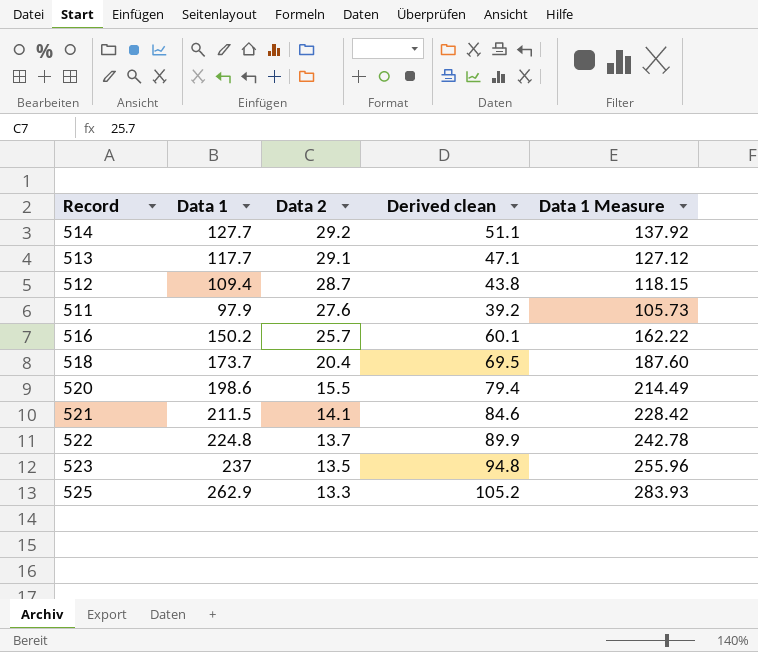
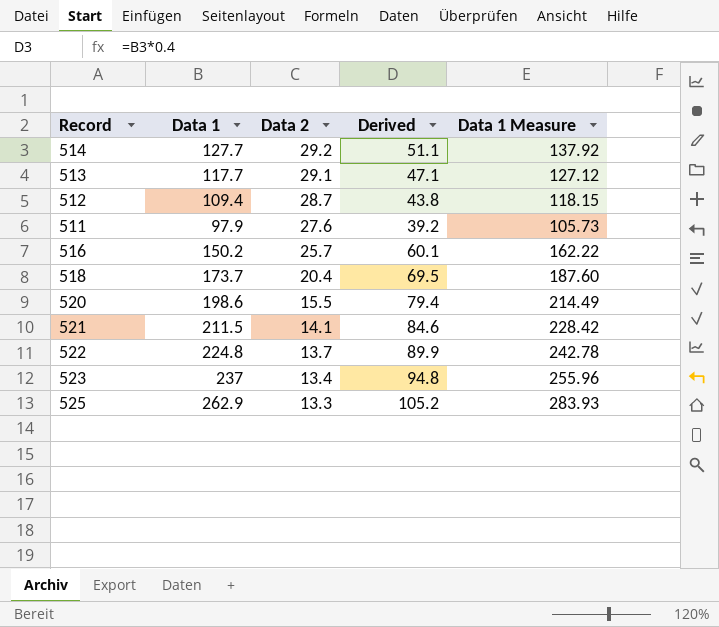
column name: Derived clean -> Derived
523 | Data 2: 13.5 -> 13.4

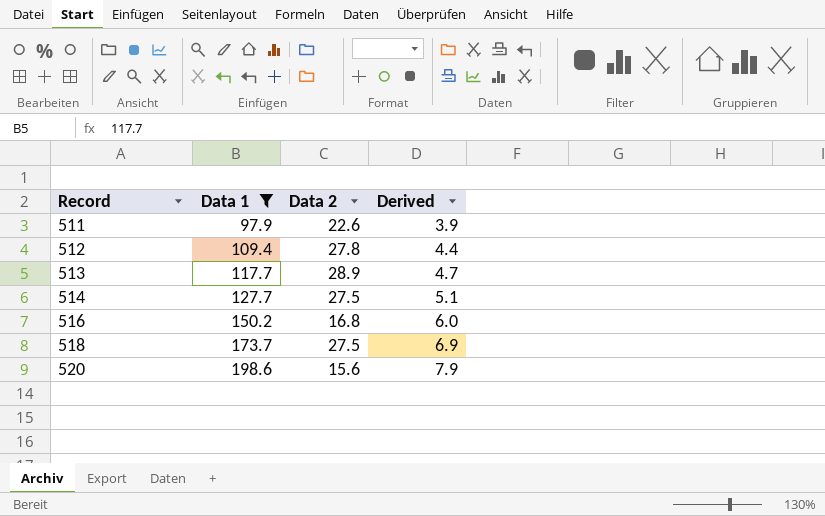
filter: none -> Data 1 <= 198.6
row order: Data 2 descending -> Record ascending
column Data 1 Measure | formula: [Data 1] * 1.08 -> none
column Derived | formula: [Data 1] * 0.4 -> [Data 1] * 0.04
511 | Data 2: 27.6 -> 22.6
512 | Data 2: 28.7 -> 27.8
513 | Data 2: 29.1 -> 28.9
514 | Data 2: 29.2 -> 27.5
516 | Data 2: 25.7 -> 16.8
518 | Data 2: 20.4 -> 27.5
520 | Data 2: 15.5 -> 15.6

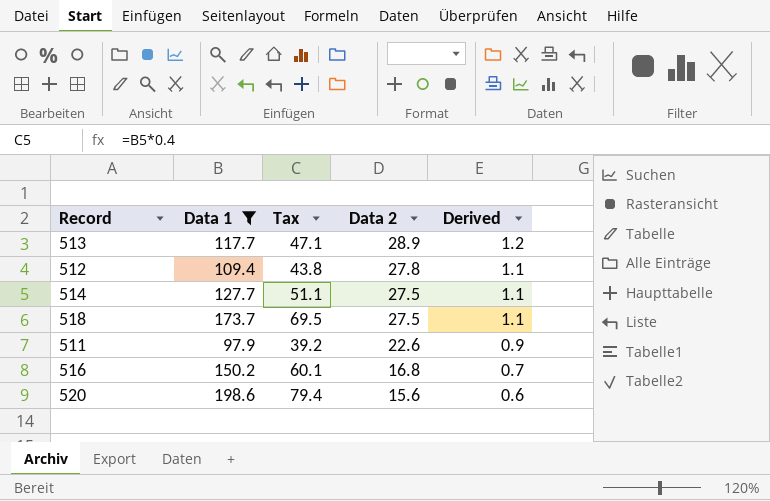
row order: Record ascending -> Data 2 descending
column Tax | formula: none -> [Data 1] * 0.4
column Derived | formula: [Data 1] * 0.04 -> [Data 2] * 0.04

